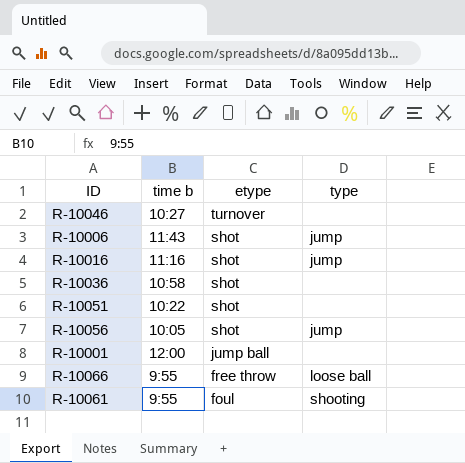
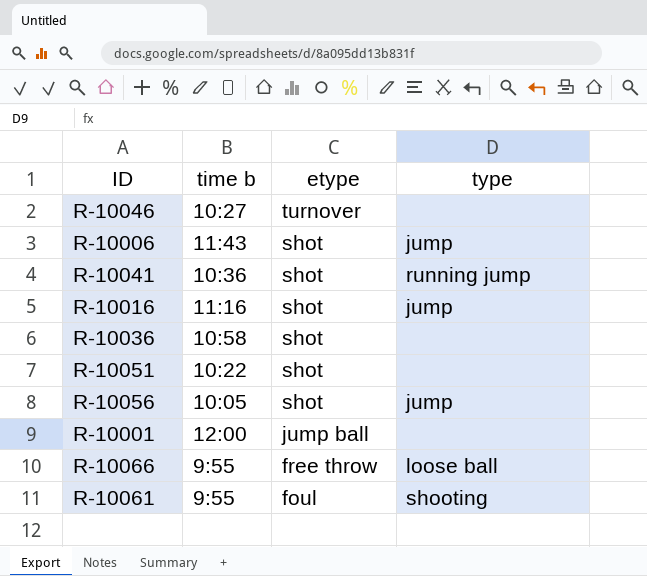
row R-10041: none -> 10:36 | shot | running jump

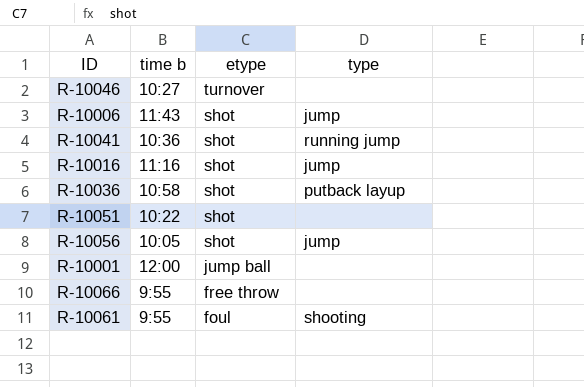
R-10036 | type: none -> putback layup
R-10066 | type: loose ball -> none

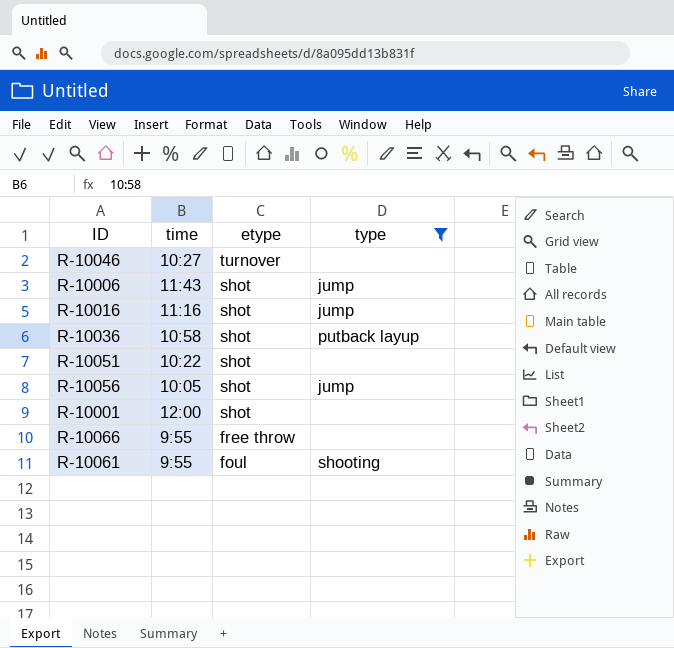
filter: none -> type != running jump
column name: time b -> time
R-10001 | etype: jump ball -> shot

